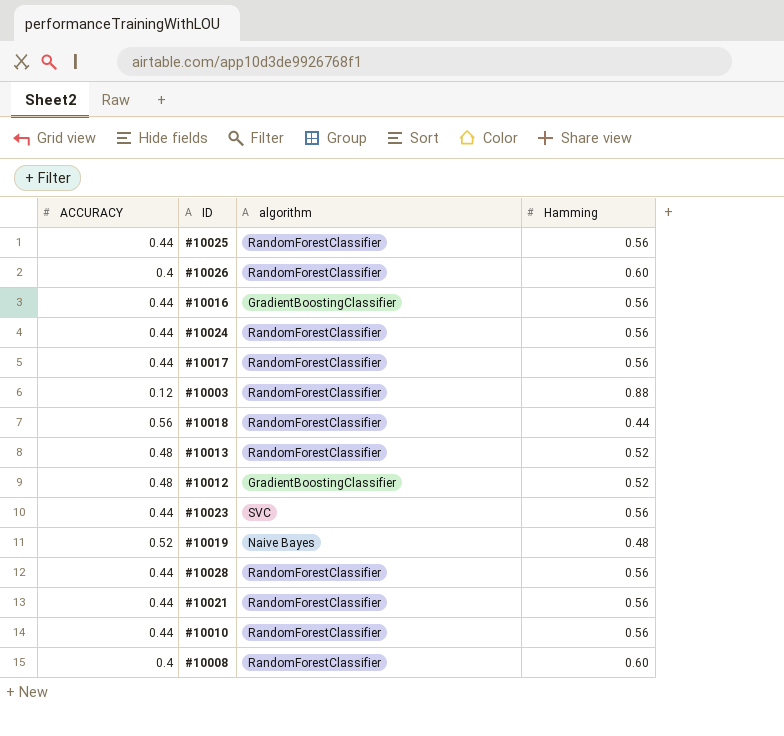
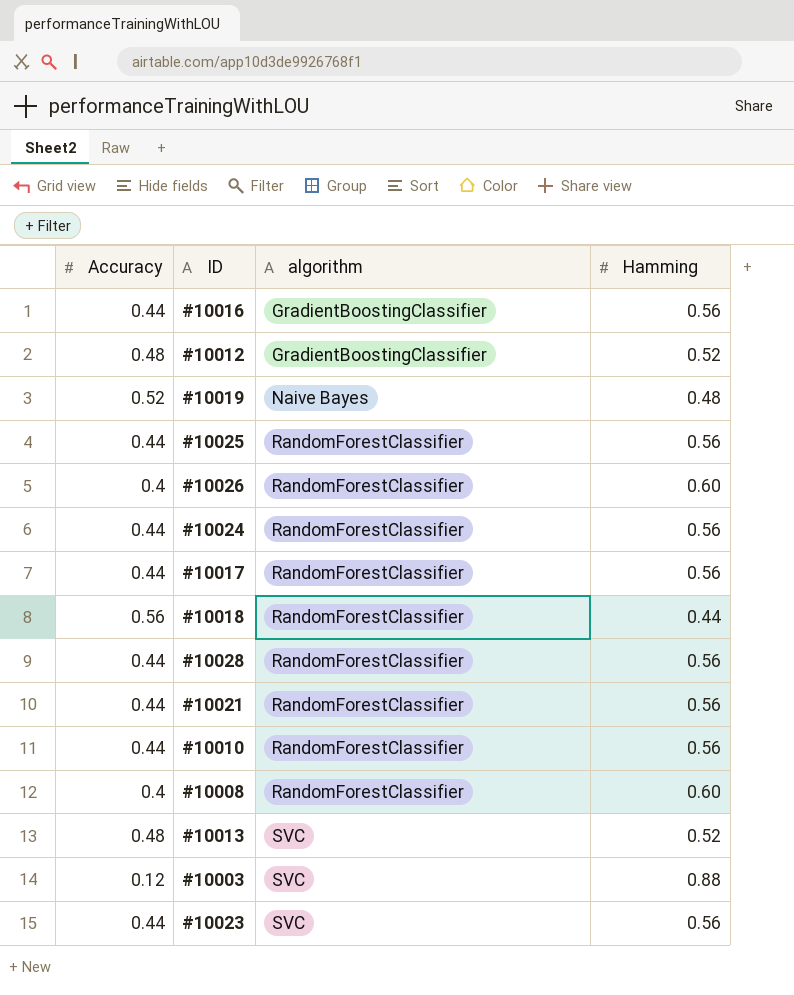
row order: none -> algorithm ascending
column name: ACCURACY -> Accuracy
#10013 | algorithm: RandomForestClassifier -> SVC
#10003 | algorithm: RandomForestClassifier -> SVC

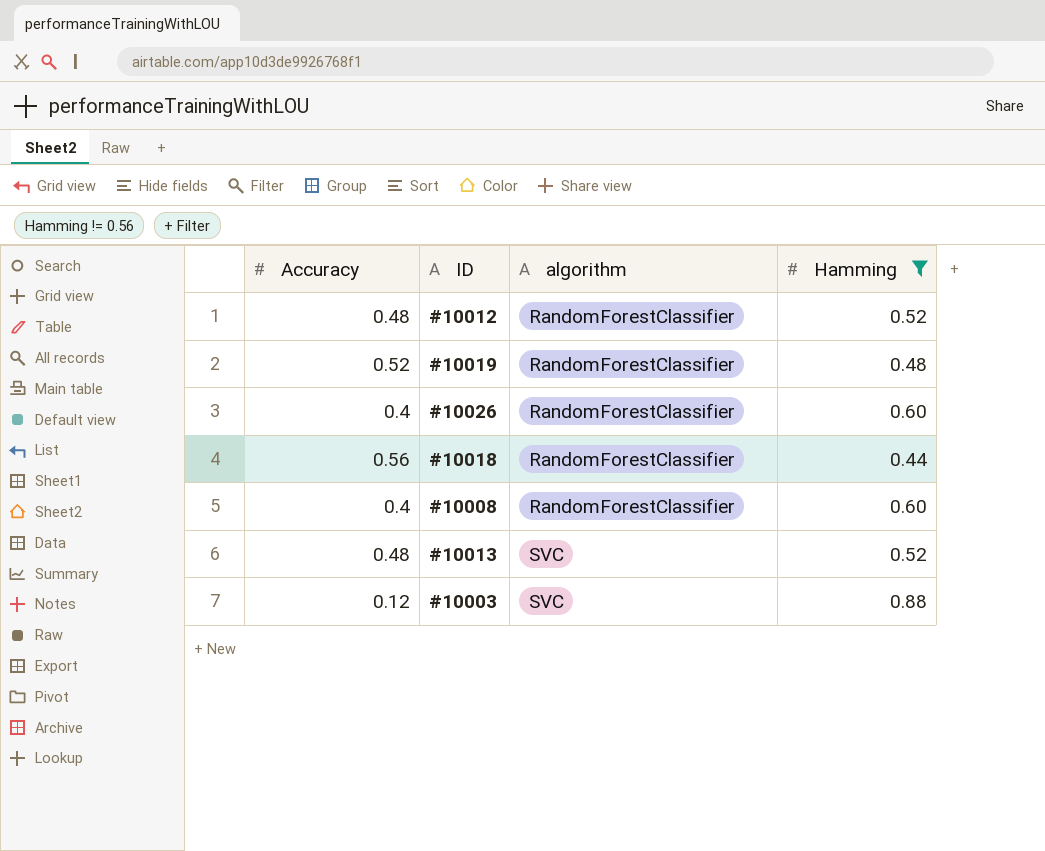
filter: none -> Hamming != 0.56
#10012 | algorithm: GradientBoostingClassifier -> RandomForestClassifier
#10019 | algorithm: Naive Bayes -> RandomForestClassifier

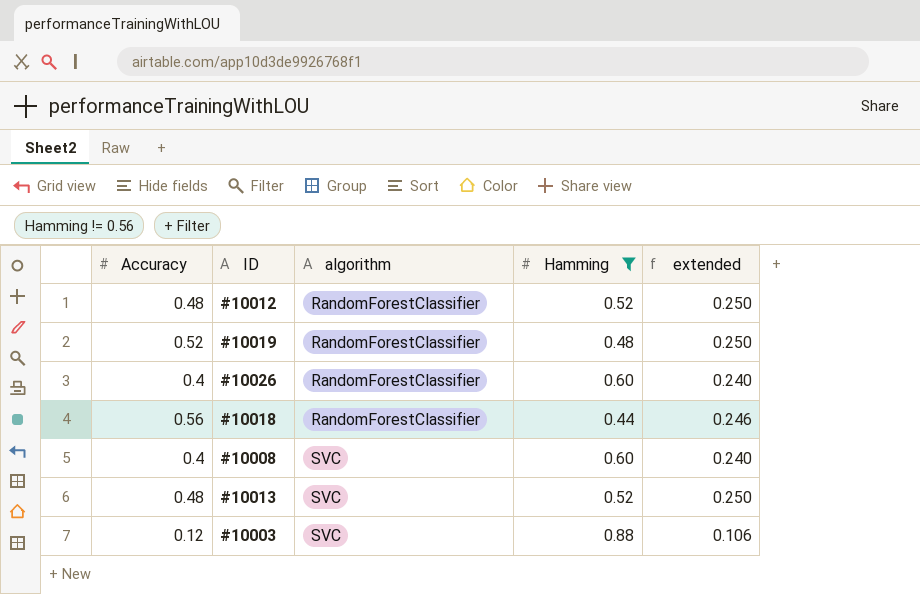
column extended | formula: none -> [Accuracy] * [Hamming]
#10008 | algorithm: RandomForestClassifier -> SVC

